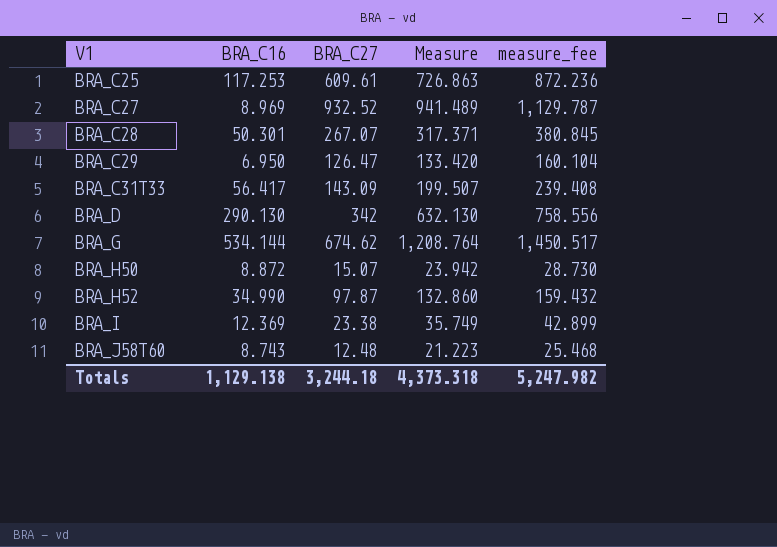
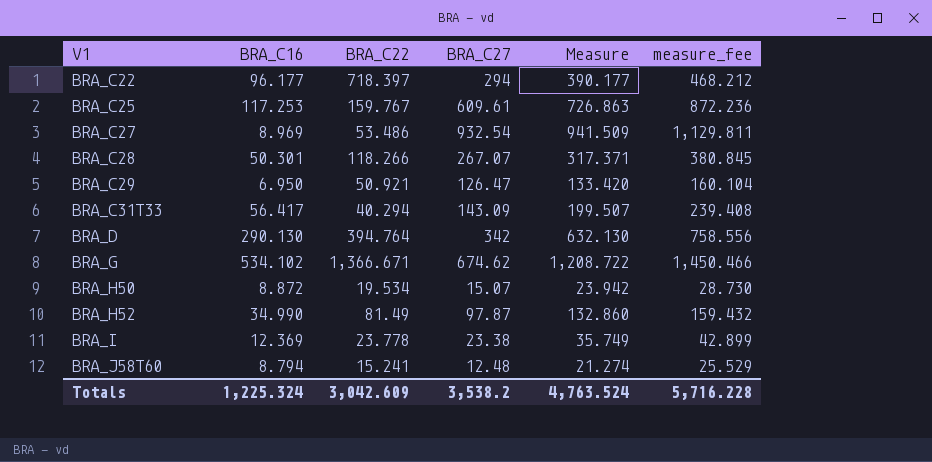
column BRA_C22 | position: none -> 3
row BRA_C22: none -> 96.177 | 718.397 | 294 | 390.177 | 468.212
BRA_C27 | BRA_C27: 932.52 -> 932.54
BRA_C27 | Measure: 941.489 -> 941.509
BRA_C27 | measure_fee: 1,129.787 -> 1,129.811
BRA_G | BRA_C16: 534.144 -> 534.102
BRA_G | Measure: 1,208.764 -> 1,208.722
BRA_G | measure_fee: 1,450.517 -> 1,450.466
BRA_J58T60 | BRA_C16: 8.743 -> 8.794
BRA_J58T60 | Measure: 21.223 -> 21.274
BRA_J58T60 | measure_fee: 25.468 -> 25.529
Totals | BRA_C16: 1,129.138 -> 1,225.324
Totals | BRA_C27: 3,244.18 -> 3,538.2
Totals | Measure: 4,373.318 -> 4,763.524
Totals | measure_fee: 5,247.982 -> 5,716.228

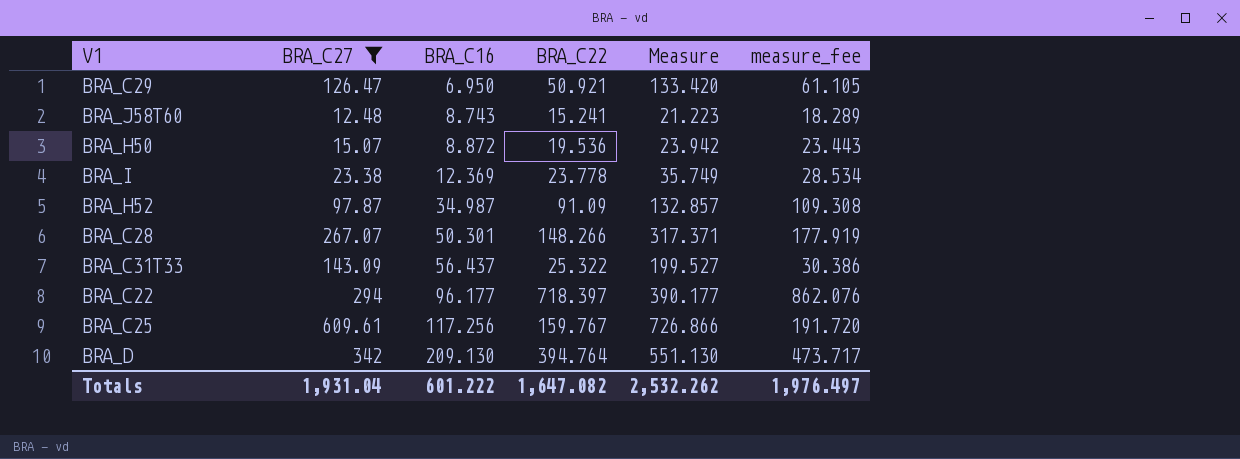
filter: none -> BRA_C27 <= 609.61
row order: V1 ascending -> BRA_C16 ascending
column BRA_C27 | position: 4 -> 2
column measure_fee | formula: [Measure] * 1.2 -> [BRA_C22] * 1.2
BRA_J58T60 | BRA_C16: 8.794 -> 8.743
BRA_J58T60 | Measure: 21.274 -> 21.223
BRA_H50 | BRA_C22: 19.534 -> 19.536
BRA_H52 | BRA_C16: 34.990 -> 34.987
BRA_H52 | BRA_C22: 81.49 -> 91.09
BRA_H52 | Measure: 132.860 -> 132.857
BRA_C28 | BRA_C22: 118.266 -> 148.266
BRA_C31T33 | BRA_C16: 56.417 -> 56.437
BRA_C31T33 | BRA_C22: 40.294 -> 25.322
BRA_C31T33 | Measure: 199.507 -> 199.527
BRA_C25 | BRA_C16: 117.253 -> 117.256
BRA_C25 | Measure: 726.863 -> 726.866
BRA_D | BRA_C16: 290.130 -> 209.130
BRA_D | Measure: 632.130 -> 551.130
Totals | BRA_C27: 3,538.2 -> 1,931.04
Totals | BRA_C16: 1,225.324 -> 601.222
Totals | BRA_C22: 3,042.609 -> 1,647.082
Totals | Measure: 4,763.524 -> 2,532.262
Totals | measure_fee: 5,716.228 -> 1,976.497

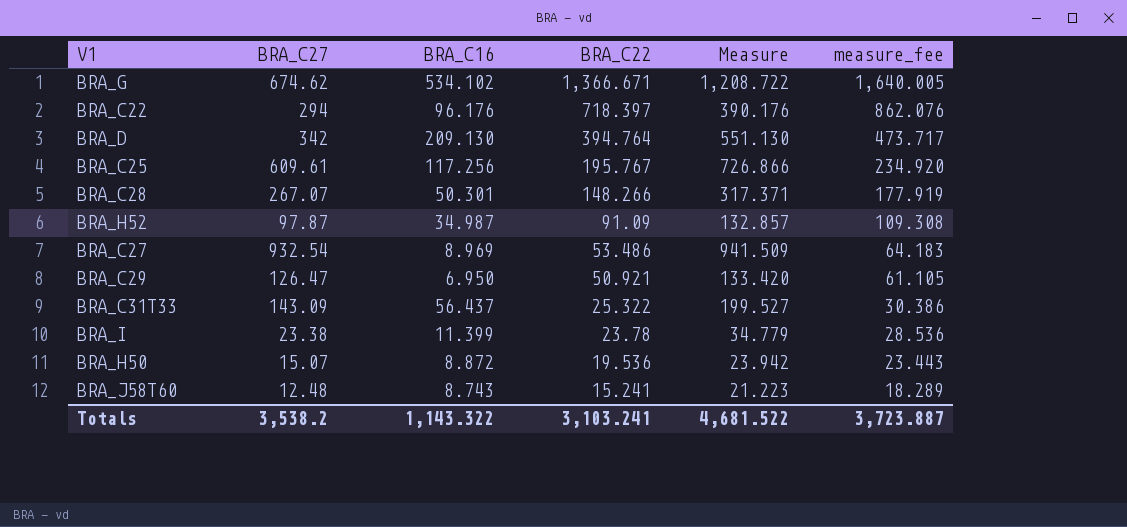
filter: BRA_C27 <= 609.61 -> none
row order: BRA_C16 ascending -> BRA_C22 descending
BRA_C22 | BRA_C16: 96.177 -> 96.176
BRA_C22 | Measure: 390.177 -> 390.176
BRA_C25 | BRA_C22: 159.767 -> 195.767
BRA_C25 | measure_fee: 191.720 -> 234.920
BRA_I | BRA_C16: 12.369 -> 11.399
BRA_I | BRA_C22: 23.778 -> 23.78
BRA_I | Measure: 35.749 -> 34.779
BRA_I | measure_fee: 28.534 -> 28.536
Totals | BRA_C27: 1,931.04 -> 3,538.2
Totals | BRA_C16: 601.222 -> 1,143.322
Totals | BRA_C22: 1,647.082 -> 3,103.241
Totals | Measure: 2,532.262 -> 4,681.522
Totals | measure_fee: 1,976.497 -> 3,723.887

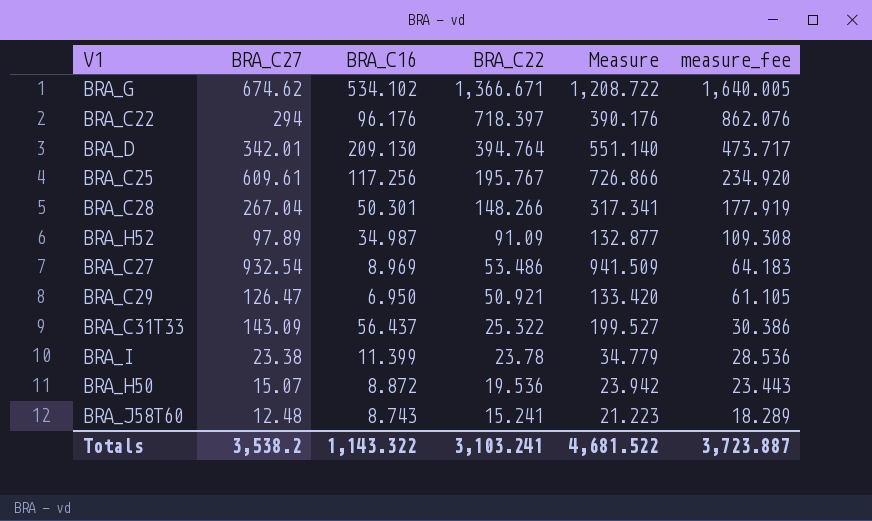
BRA_D | BRA_C27: 342 -> 342.01
BRA_D | Measure: 551.130 -> 551.140
BRA_C28 | BRA_C27: 267.07 -> 267.04
BRA_C28 | Measure: 317.371 -> 317.341
BRA_H52 | BRA_C27: 97.87 -> 97.89
BRA_H52 | Measure: 132.857 -> 132.877

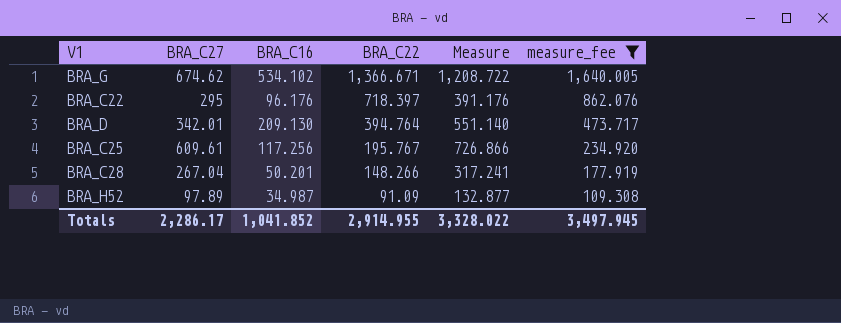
filter: none -> measure_fee >= 109.308
BRA_C22 | BRA_C27: 294 -> 295
BRA_C22 | Measure: 390.176 -> 391.176
BRA_C28 | BRA_C16: 50.301 -> 50.201
BRA_C28 | Measure: 317.341 -> 317.241
Totals | BRA_C27: 3,538.2 -> 2,286.17
Totals | BRA_C16: 1,143.322 -> 1,041.852
Totals | BRA_C22: 3,103.241 -> 2,914.955
Totals | Measure: 4,681.522 -> 3,328.022
Totals | measure_fee: 3,723.887 -> 3,497.945

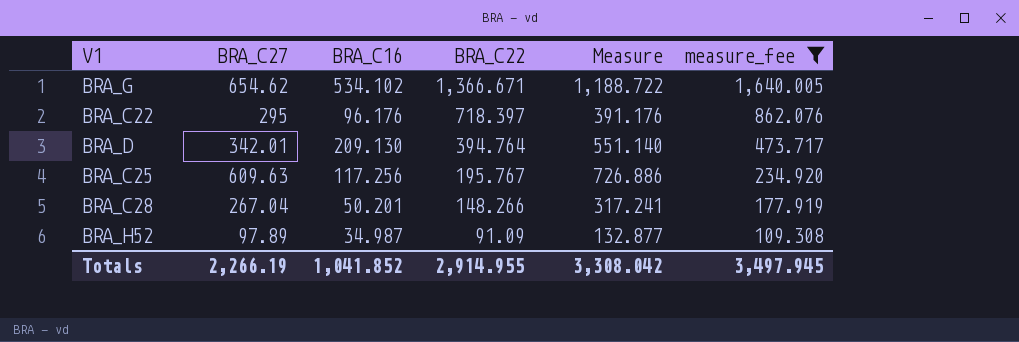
BRA_G | BRA_C27: 674.62 -> 654.62
BRA_G | Measure: 1,208.722 -> 1,188.722
BRA_C25 | BRA_C27: 609.61 -> 609.63
BRA_C25 | Measure: 726.866 -> 726.886
Totals | BRA_C27: 2,286.17 -> 2,266.19
Totals | Measure: 3,328.022 -> 3,308.042

